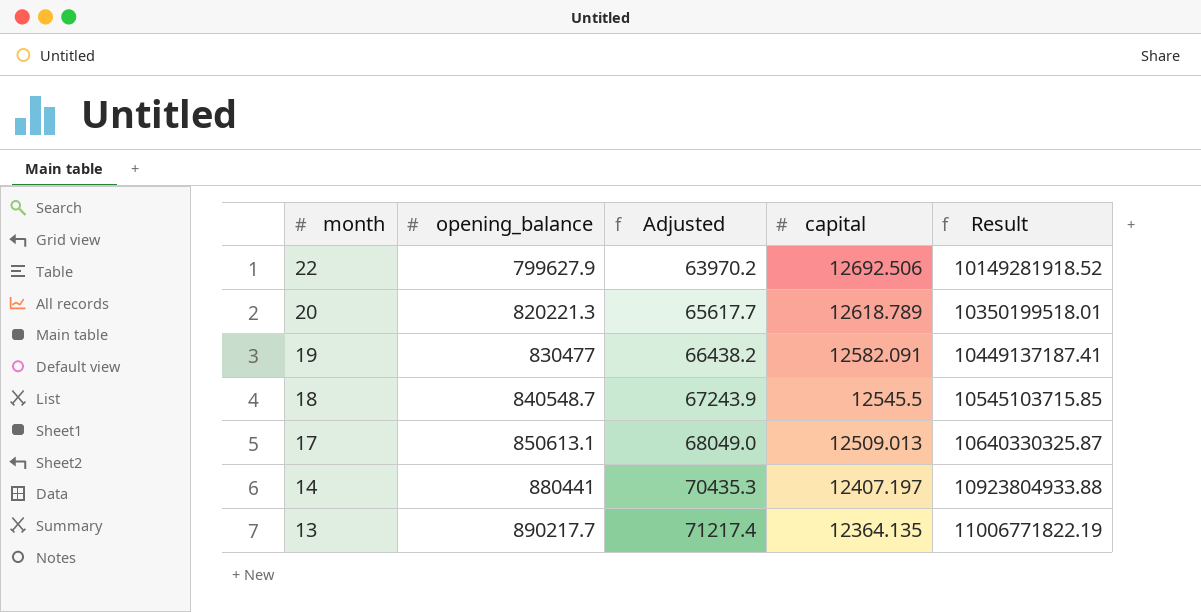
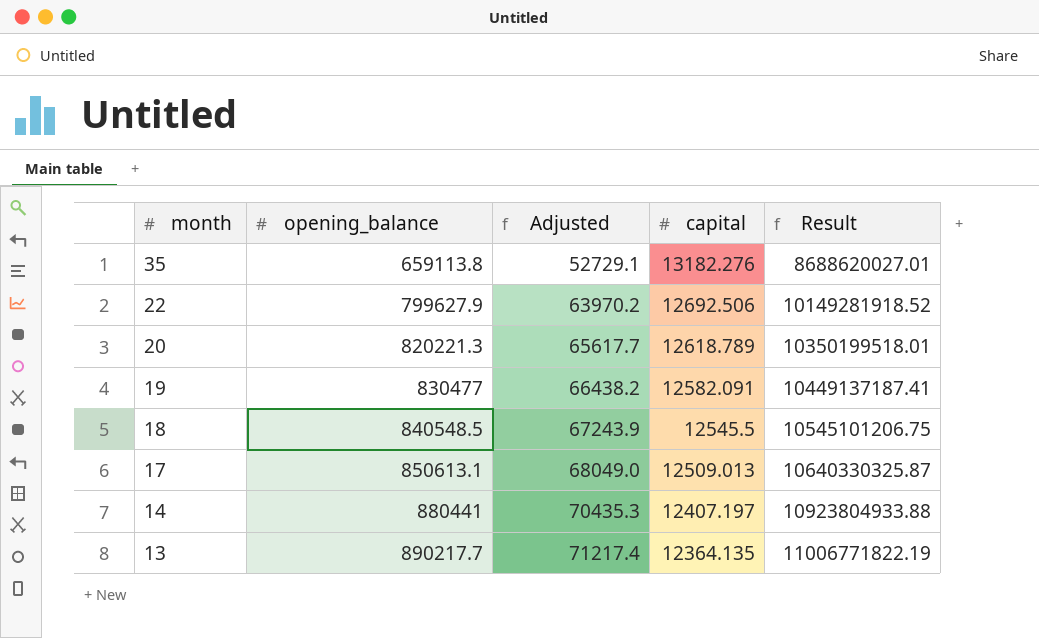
row 35: none -> 659113.8 | 52729.1 | 13182.276 | 8688620027.01
18 | opening_balance: 840548.7 -> 840548.5
18 | Result: 10545103715.85 -> 10545101206.75

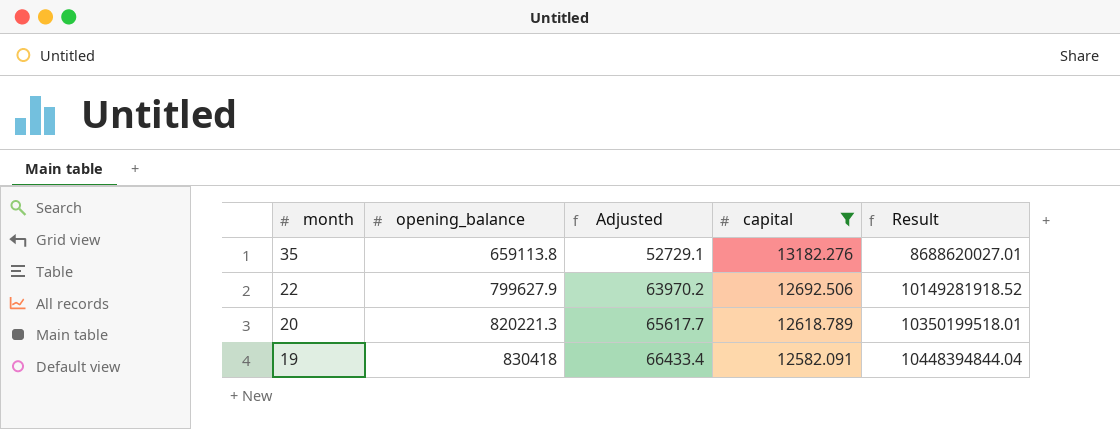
filter: none -> capital >= 12582.091
19 | opening_balance: 830477 -> 830418
19 | Adjusted: 66438.2 -> 66433.4
19 | Result: 10449137187.41 -> 10448394844.04

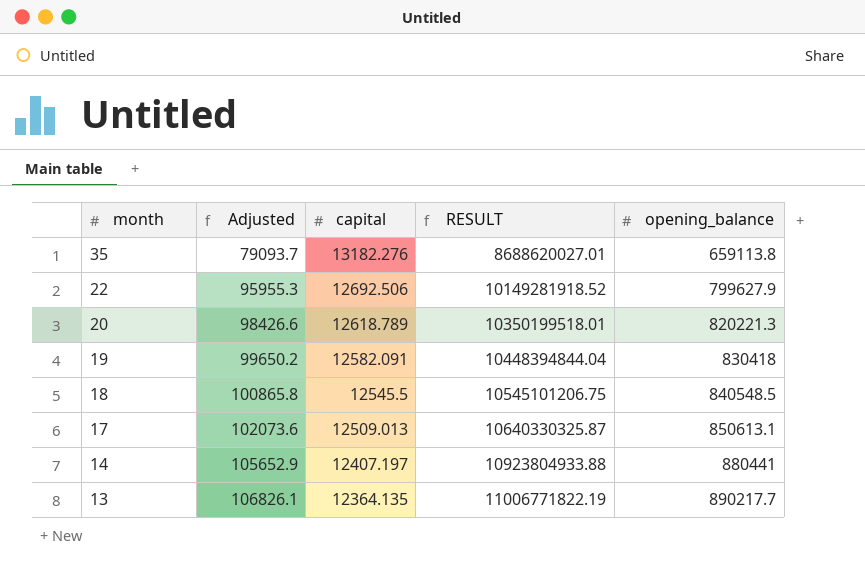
filter: capital >= 12582.091 -> none
column Adjusted | formula: [opening_balance] * 0.08 -> [opening_balance] * 0.12
column name: Result -> RESULT
column opening_balance | position: 2 -> 5

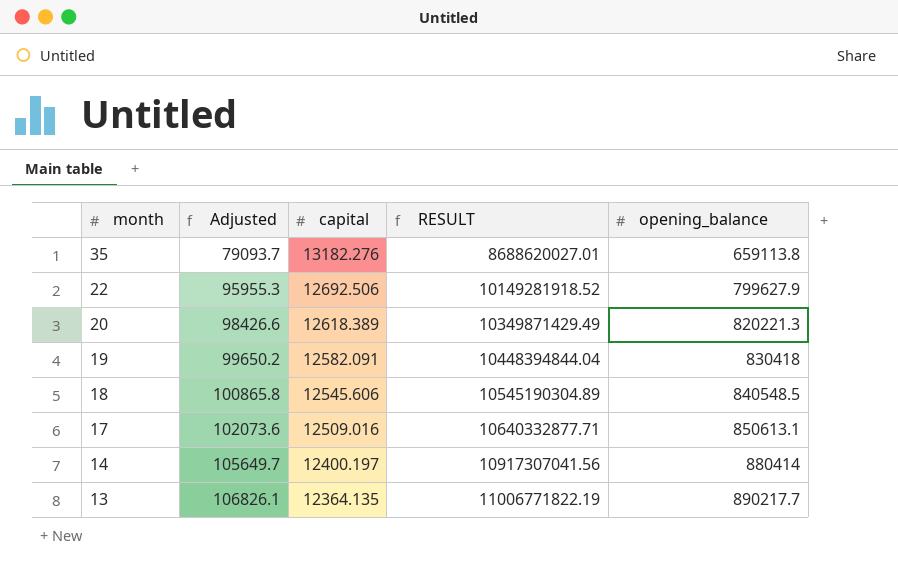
20 | capital: 12618.789 -> 12618.389
20 | RESULT: 10350199518.01 -> 10349871429.49
18 | capital: 12545.5 -> 12545.606
18 | RESULT: 10545101206.75 -> 10545190304.89
17 | capital: 12509.013 -> 12509.016
17 | RESULT: 10640330325.87 -> 10640332877.71
14 | Adjusted: 105652.9 -> 105649.7
14 | capital: 12407.197 -> 12400.197
14 | RESULT: 10923804933.88 -> 10917307041.56
14 | opening_balance: 880441 -> 880414

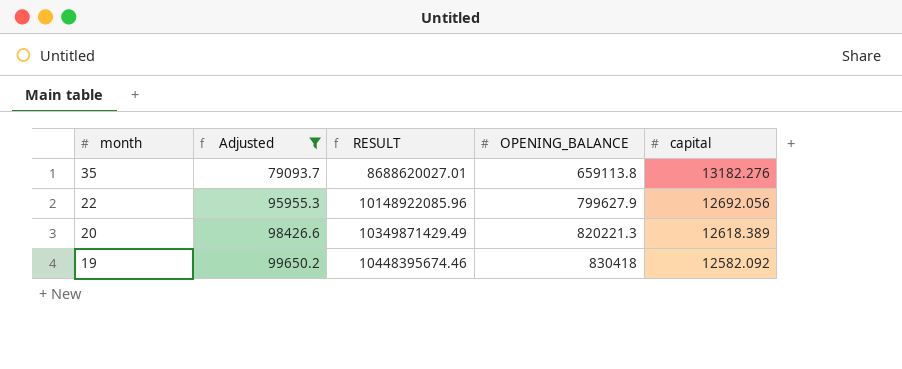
filter: none -> Adjusted <= 99650.2
column name: opening_balance -> OPENING_BALANCE
column capital | position: 3 -> 5
22 | RESULT: 10149281918.52 -> 10148922085.96
22 | capital: 12692.506 -> 12692.056
19 | RESULT: 10448394844.04 -> 10448395674.46
19 | capital: 12582.091 -> 12582.092

